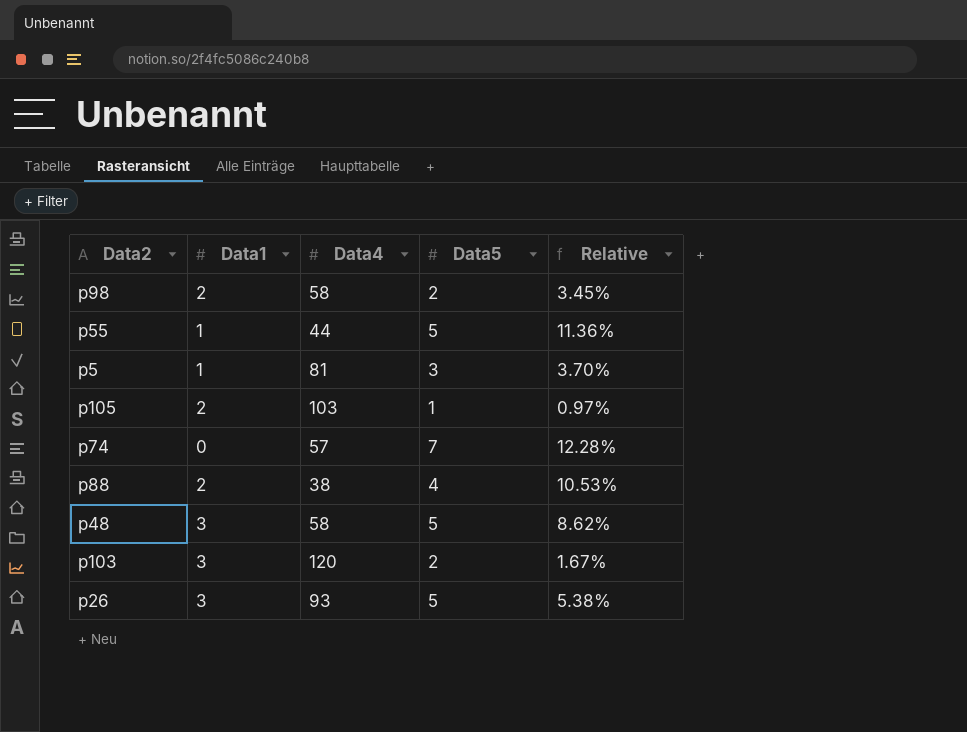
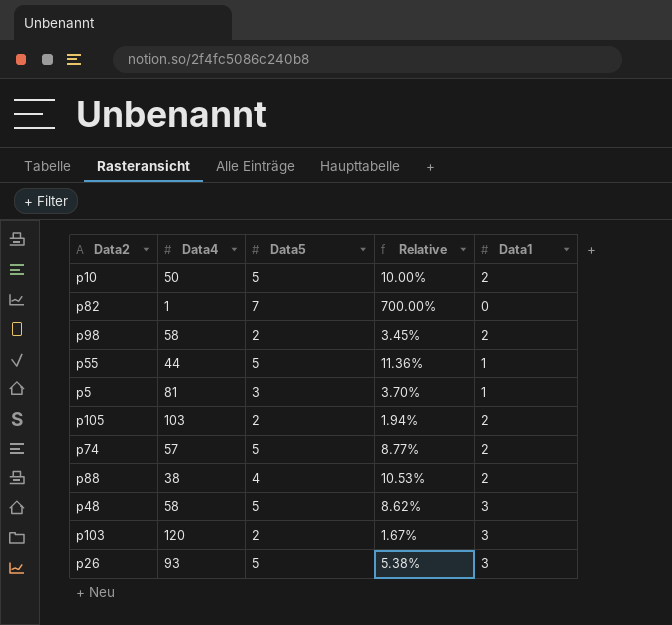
column Data1 | position: 2 -> 5
row p10: none -> 50 | 5 | 10.00% | 2
row p82: none -> 1 | 7 | 700.00% | 0
p105 | Data5: 1 -> 2
p105 | Relative: 0.97% -> 1.94%
p74 | Data5: 7 -> 5
p74 | Relative: 12.28% -> 8.77%
p74 | Data1: 0 -> 2

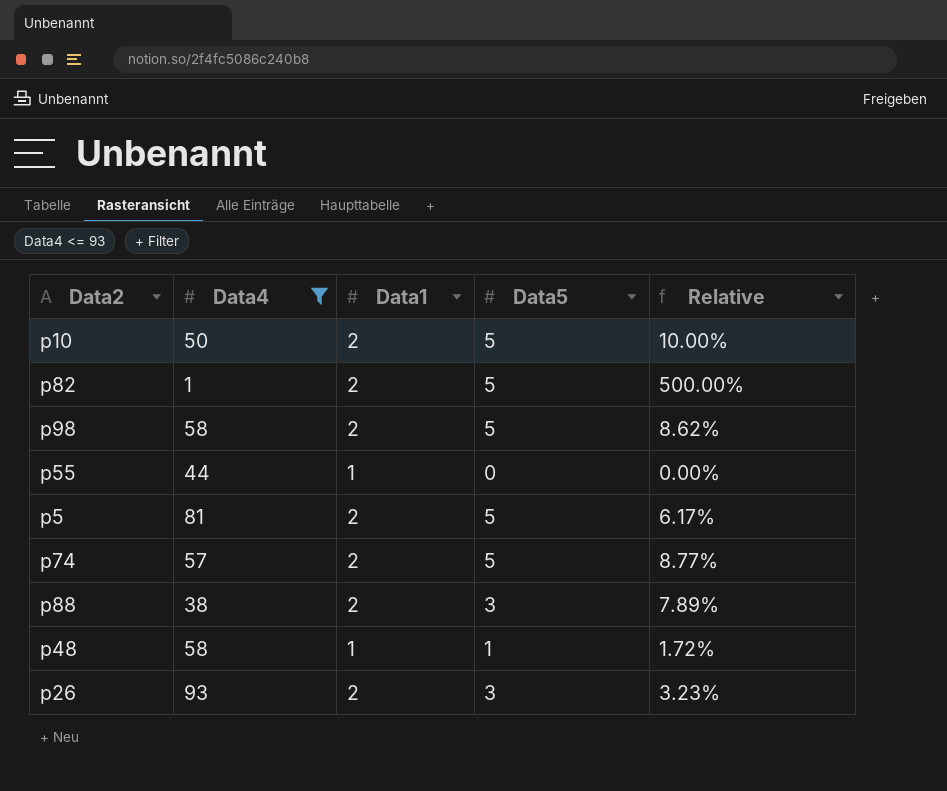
filter: none -> Data4 <= 93
column Data1 | position: 5 -> 3
p82 | Data1: 0 -> 2
p82 | Data5: 7 -> 5
p82 | Relative: 700.00% -> 500.00%
p98 | Data5: 2 -> 5
p98 | Relative: 3.45% -> 8.62%
p55 | Data5: 5 -> 0
p55 | Relative: 11.36% -> 0.00%
p5 | Data1: 1 -> 2
p5 | Data5: 3 -> 5
p5 | Relative: 3.70% -> 6.17%
p88 | Data5: 4 -> 3
p88 | Relative: 10.53% -> 7.89%
p48 | Data1: 3 -> 1
p48 | Data5: 5 -> 1
p48 | Relative: 8.62% -> 1.72%
p26 | Data1: 3 -> 2
p26 | Data5: 5 -> 3
p26 | Relative: 5.38% -> 3.23%

